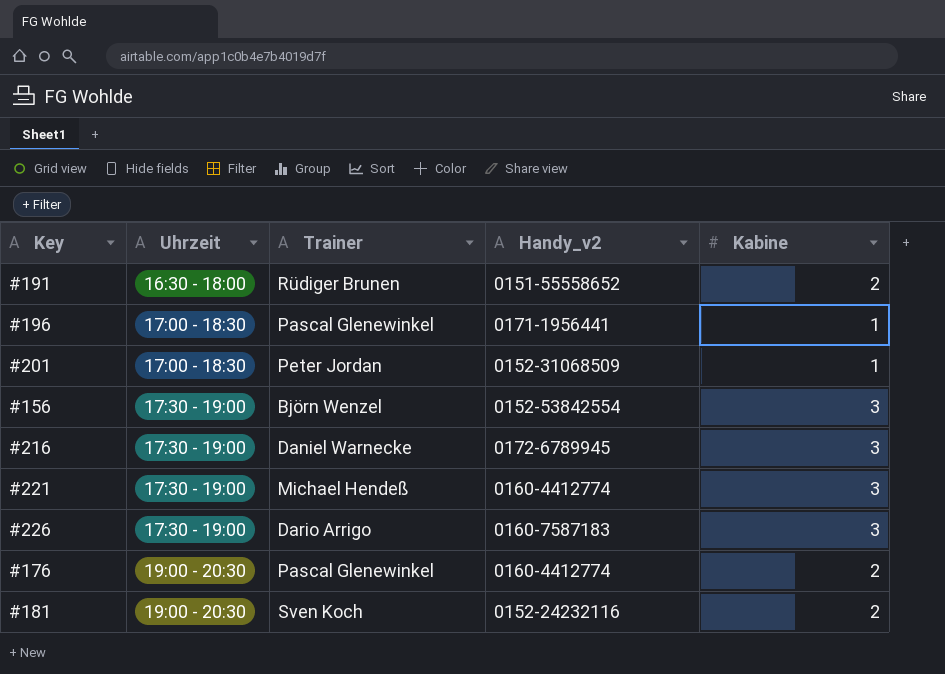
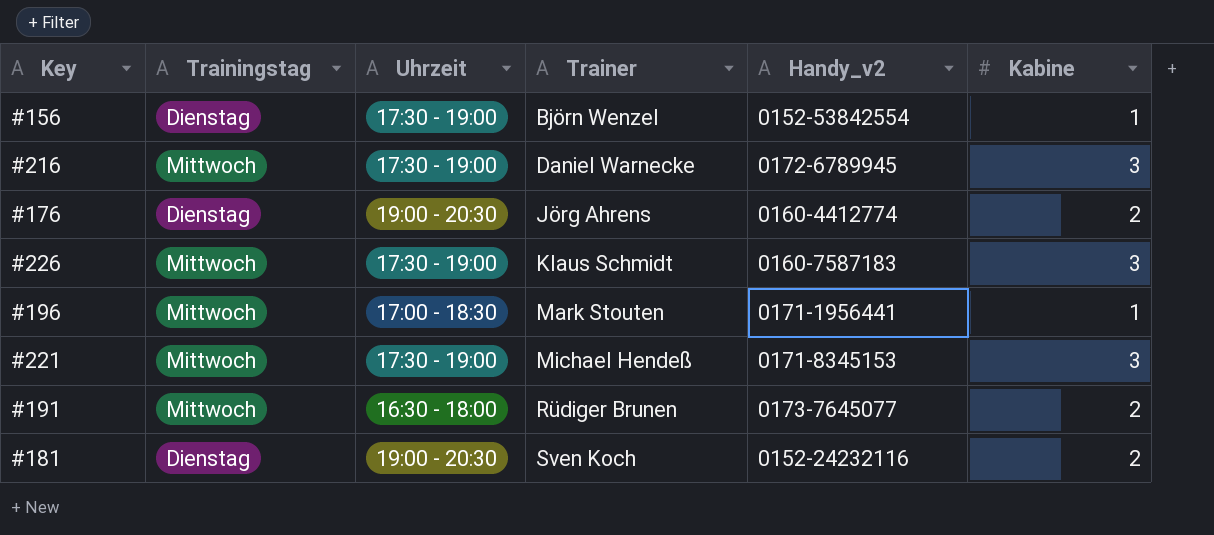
row order: Uhrzeit ascending -> Trainer ascending
column Trainingstag | position: none -> 2
row #201: 17:00 - 18:30 | Peter Jordan | 0152-31068509 | 1 -> none
#156 | Kabine: 3 -> 1
#176 | Trainer: Pascal Glenewinkel -> Jörg Ahrens
#226 | Trainer: Dario Arrigo -> Klaus Schmidt
#196 | Trainer: Pascal Glenewinkel -> Mark Stouten
#221 | Handy_v2: 0160-4412774 -> 0171-8345153
#191 | Handy_v2: 0151-55558652 -> 0173-7645077

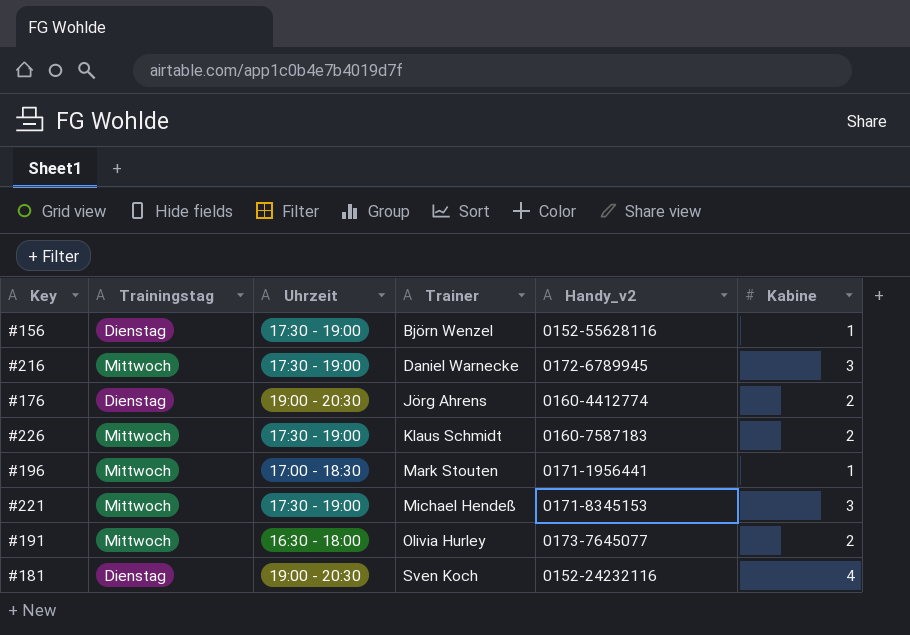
#156 | Handy_v2: 0152-53842554 -> 0152-55628116
#226 | Kabine: 3 -> 2
#191 | Trainer: Rüdiger Brunen -> Olivia Hurley
#181 | Kabine: 2 -> 4

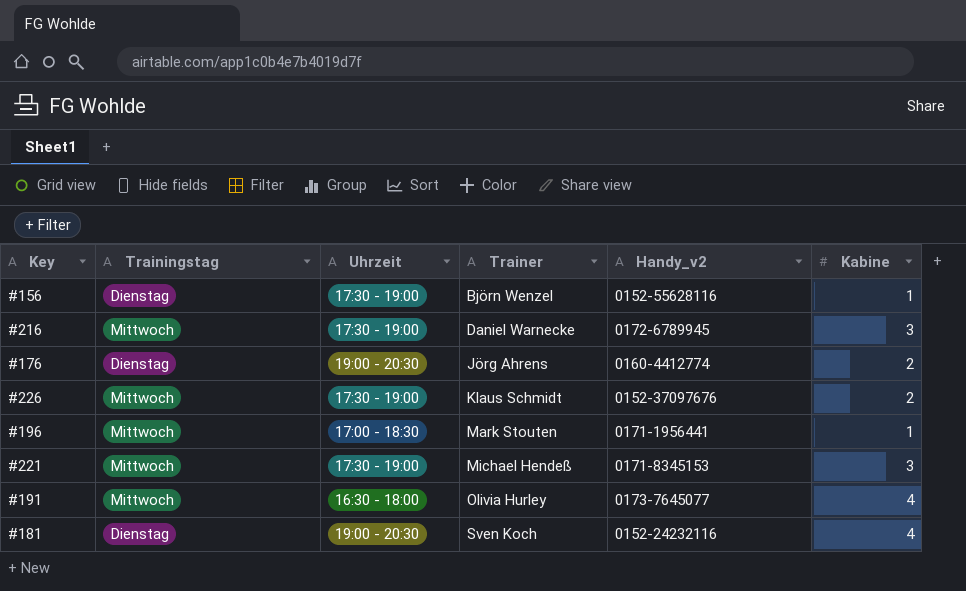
#226 | Handy_v2: 0160-7587183 -> 0152-37097676
#191 | Kabine: 2 -> 4

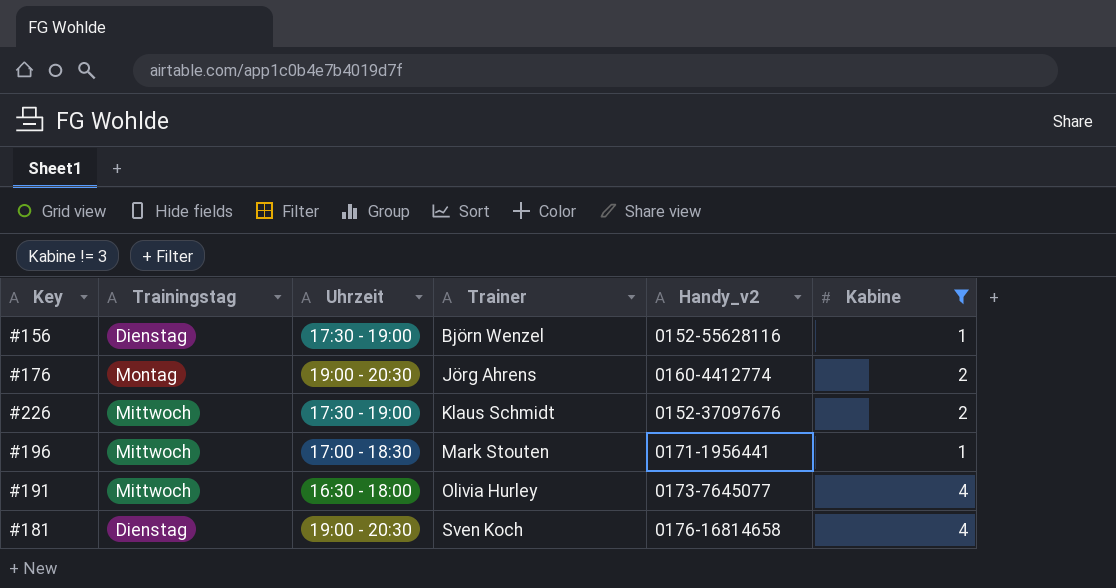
filter: none -> Kabine != 3
#176 | Trainingstag: Dienstag -> Montag
#181 | Handy_v2: 0152-24232116 -> 0176-16814658

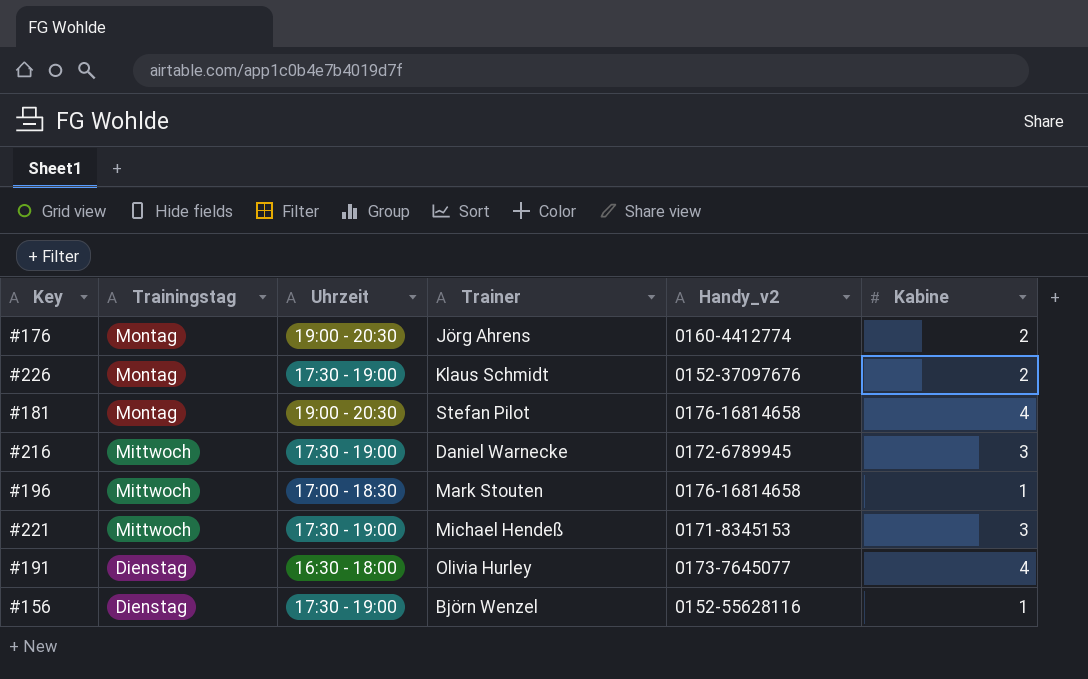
filter: Kabine != 3 -> none
row order: Trainer ascending -> Trainingstag descending
#226 | Trainingstag: Mittwoch -> Montag
#181 | Trainingstag: Dienstag -> Montag
#181 | Trainer: Sven Koch -> Stefan Pilot
#196 | Handy_v2: 0171-1956441 -> 0176-16814658
#191 | Trainingstag: Mittwoch -> Dienstag

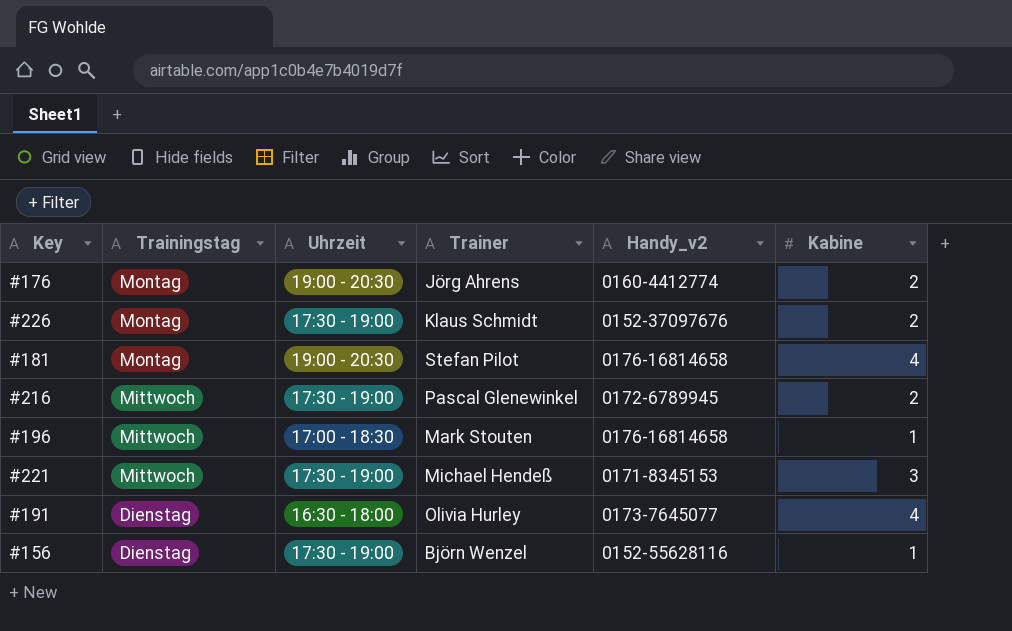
#216 | Trainer: Daniel Warnecke -> Pascal Glenewinkel
#216 | Kabine: 3 -> 2

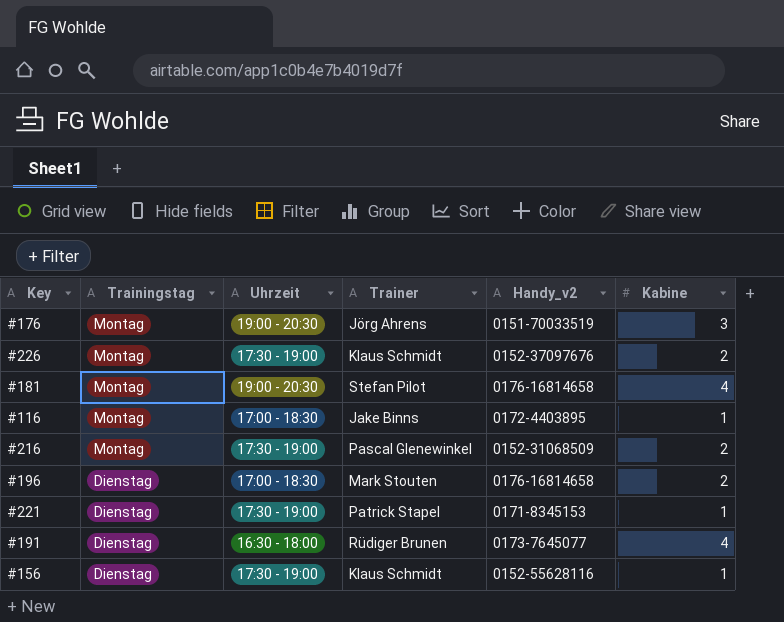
#176 | Handy_v2: 0160-4412774 -> 0151-70033519
#176 | Kabine: 2 -> 3
row #116: none -> Montag | 17:00 - 18:30 | Jake Binns | 0172-4403895 | 1
#216 | Trainingstag: Mittwoch -> Montag
#216 | Handy_v2: 0172-6789945 -> 0152-31068509
#196 | Trainingstag: Mittwoch -> Dienstag
#196 | Kabine: 1 -> 2
#221 | Trainingstag: Mittwoch -> Dienstag
#221 | Trainer: Michael Hendeß -> Patrick Stapel
#221 | Kabine: 3 -> 1
#191 | Trainer: Olivia Hurley -> Rüdiger Brunen
#156 | Trainer: Björn Wenzel -> Klaus Schmidt

